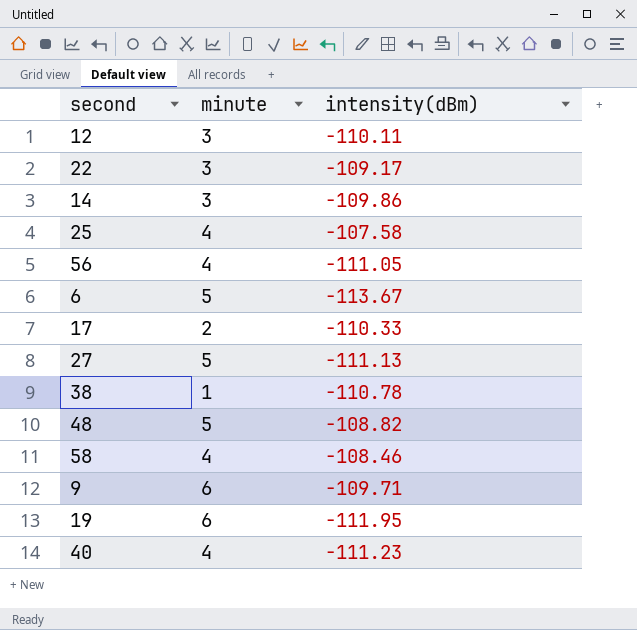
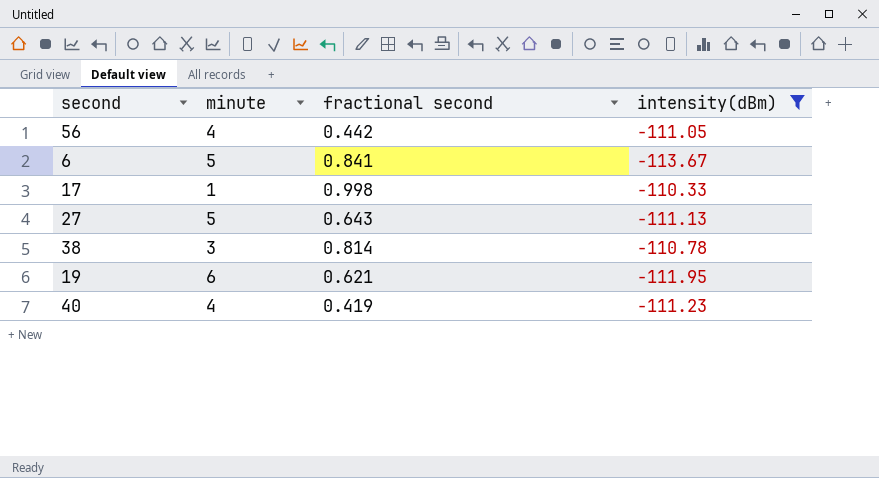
filter: none -> intensity(dBm) <= -110.33
column fractional second | position: none -> 3
17 | minute: 2 -> 1
38 | minute: 1 -> 3

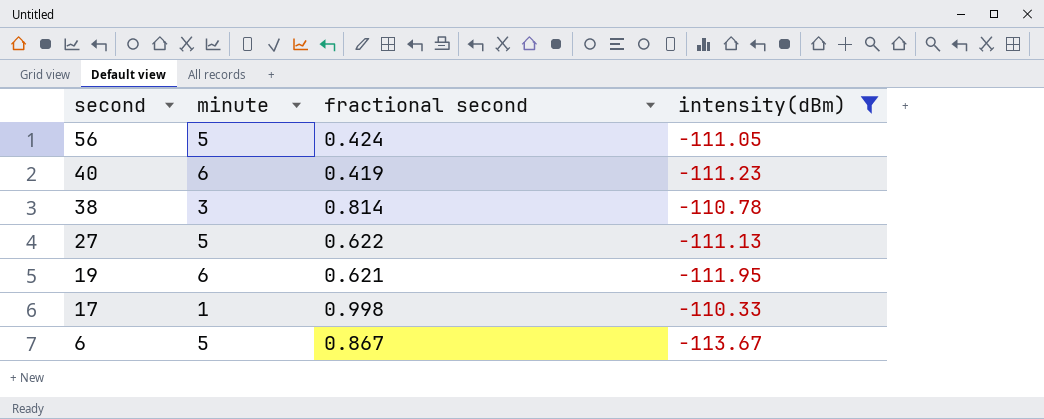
row order: none -> second descending
56 | minute: 4 -> 5
56 | fractional second: 0.442 -> 0.424
40 | minute: 4 -> 6
27 | fractional second: 0.643 -> 0.622
6 | fractional second: 0.841 -> 0.867

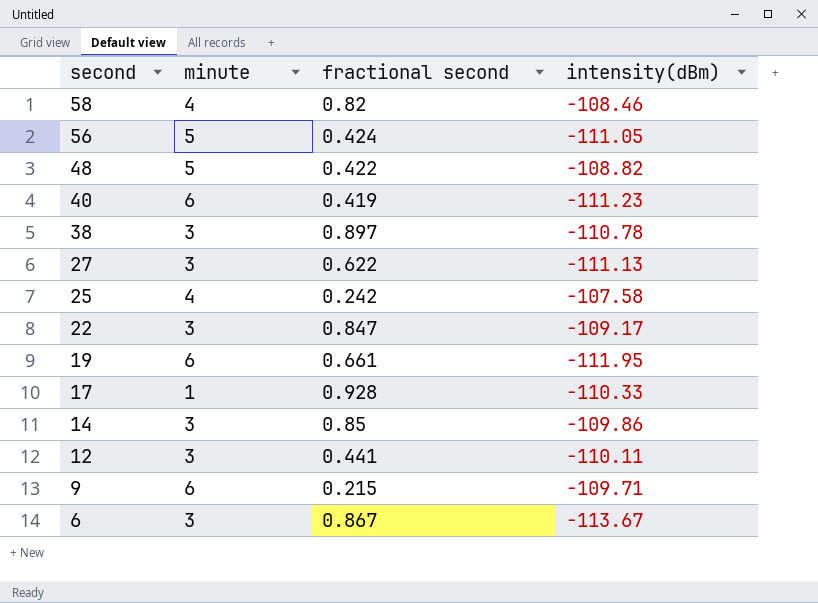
filter: intensity(dBm) <= -110.33 -> none
38 | fractional second: 0.814 -> 0.897
27 | minute: 5 -> 3
19 | fractional second: 0.621 -> 0.661
17 | fractional second: 0.998 -> 0.928
6 | minute: 5 -> 3

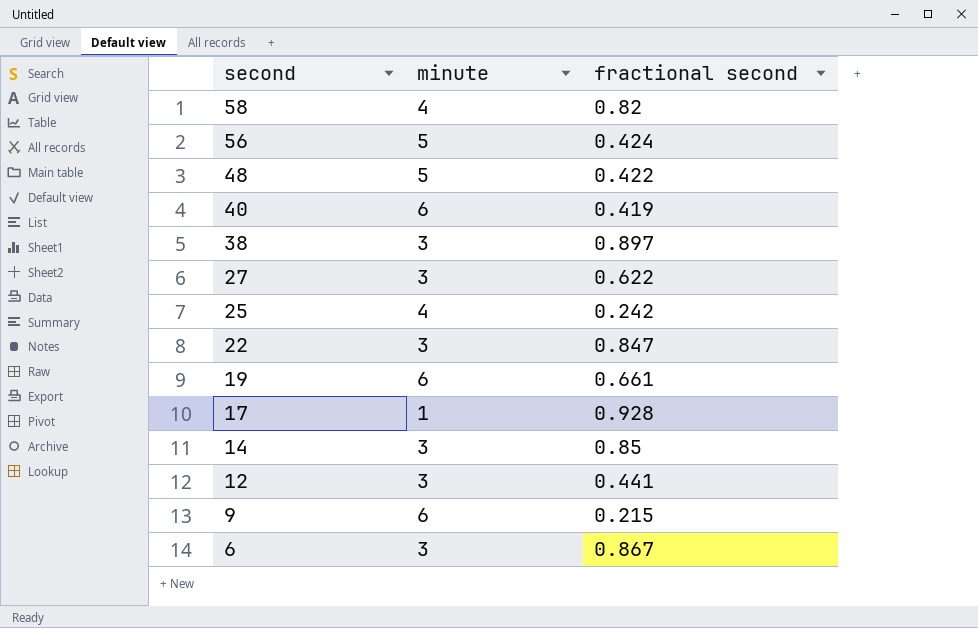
column intensity(dBm) | position: 4 -> none

